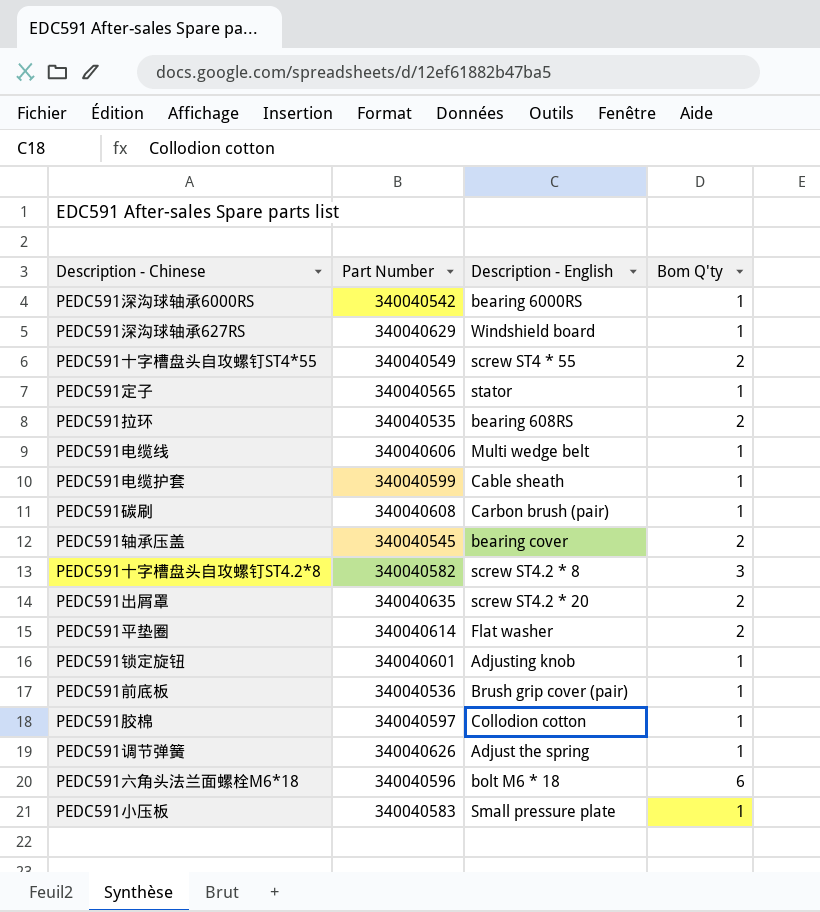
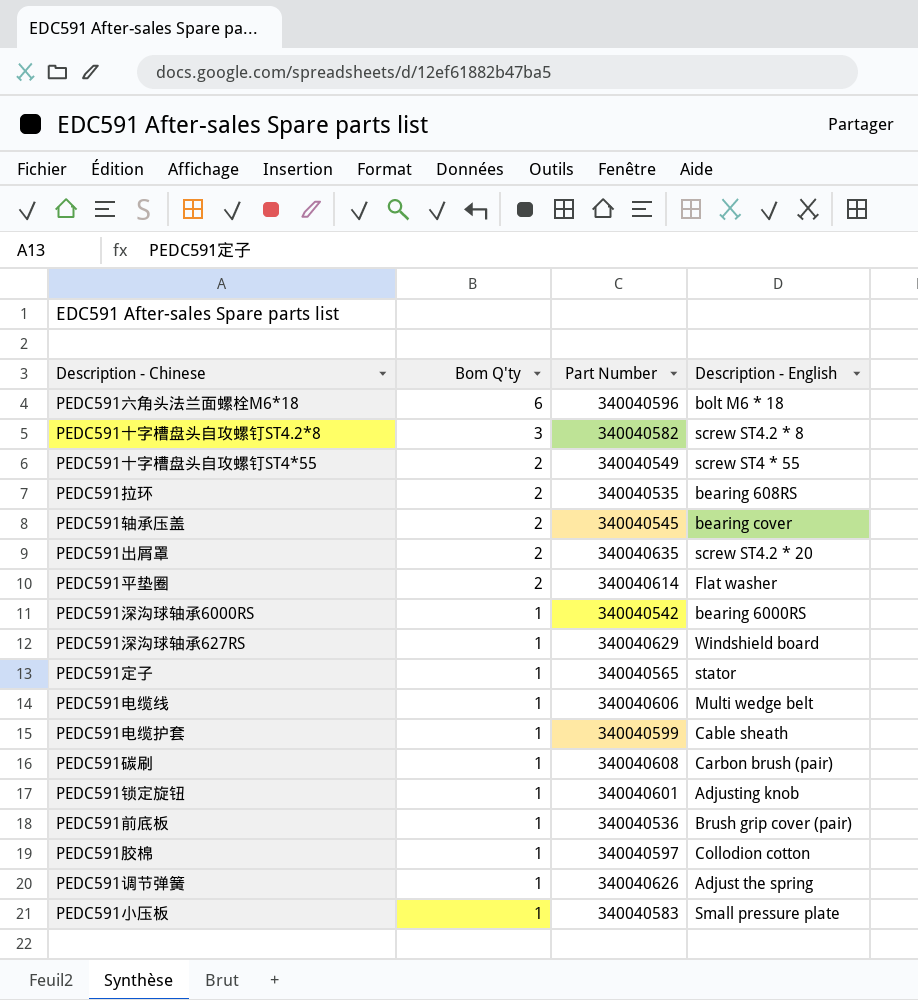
row order: none -> Bom Q'ty descending
column Bom Q'ty | position: 4 -> 2

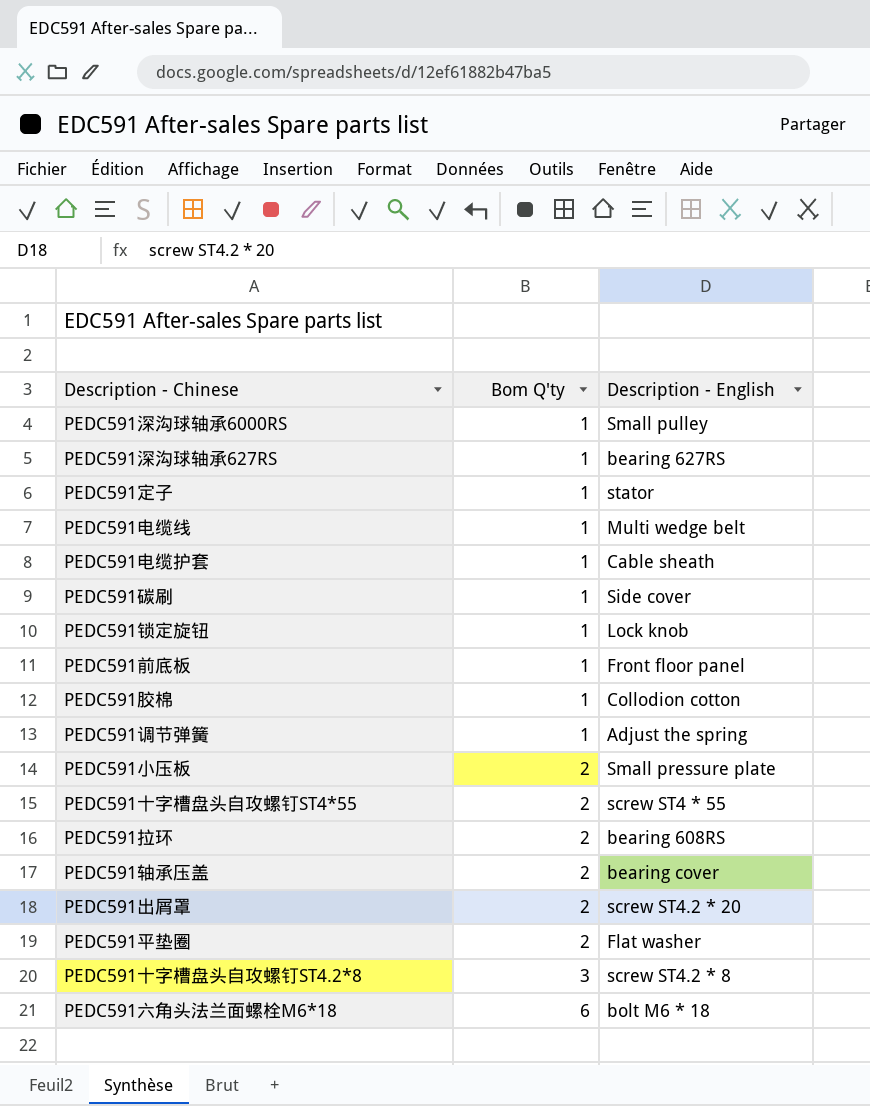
row order: Bom Q'ty descending -> Bom Q'ty ascending
column Part Number | position: 3 -> none
PEDC591深沟球轴承6000RS | Description - English: bearing 6000RS -> Small pulley
PEDC591深沟球轴承627RS | Description - English: Windshield board -> bearing 627RS
PEDC591碳刷 | Description - English: Carbon brush (pair) -> Side cover
PEDC591锁定旋钮 | Description - English: Adjusting knob -> Lock knob
PEDC591前底板 | Description - English: Brush grip cover (pair) -> Front floor panel
PEDC591小压板 | Bom Q'ty: 1 -> 2

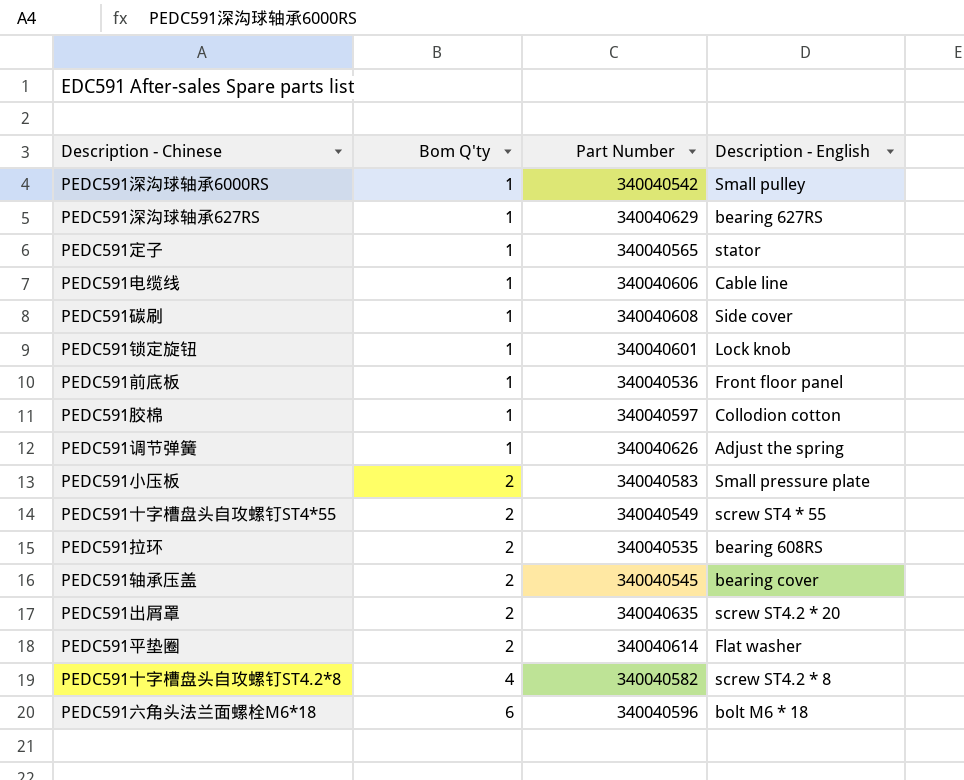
column Part Number | position: none -> 3
row PEDC591电缆护套: 1 | Cable sheath -> none
PEDC591电缆线 | Description - English: Multi wedge belt -> Cable line
PEDC591十字槽盘头自攻螺钉ST4.2*8 | Bom Q'ty: 3 -> 4

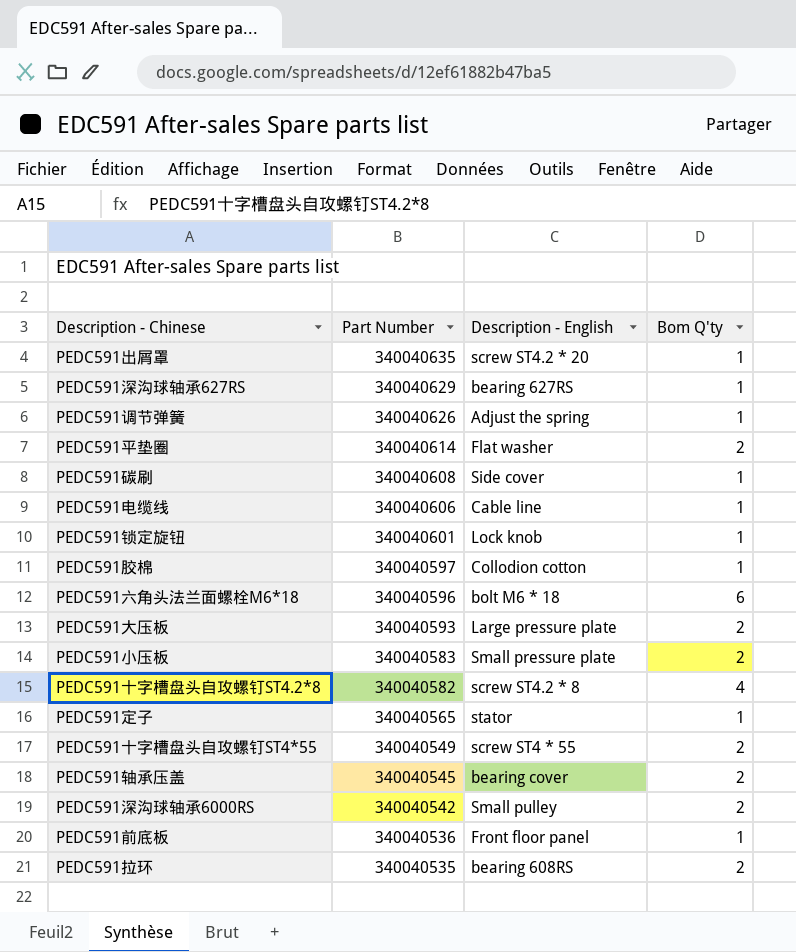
row order: Bom Q'ty ascending -> Part Number descending
column Bom Q'ty | position: 2 -> 4
PEDC591出屑罩 | Bom Q'ty: 2 -> 1
row PEDC591大压板: none -> 340040593 | Large pressure plate | 2
PEDC591深沟球轴承6000RS | Bom Q'ty: 1 -> 2

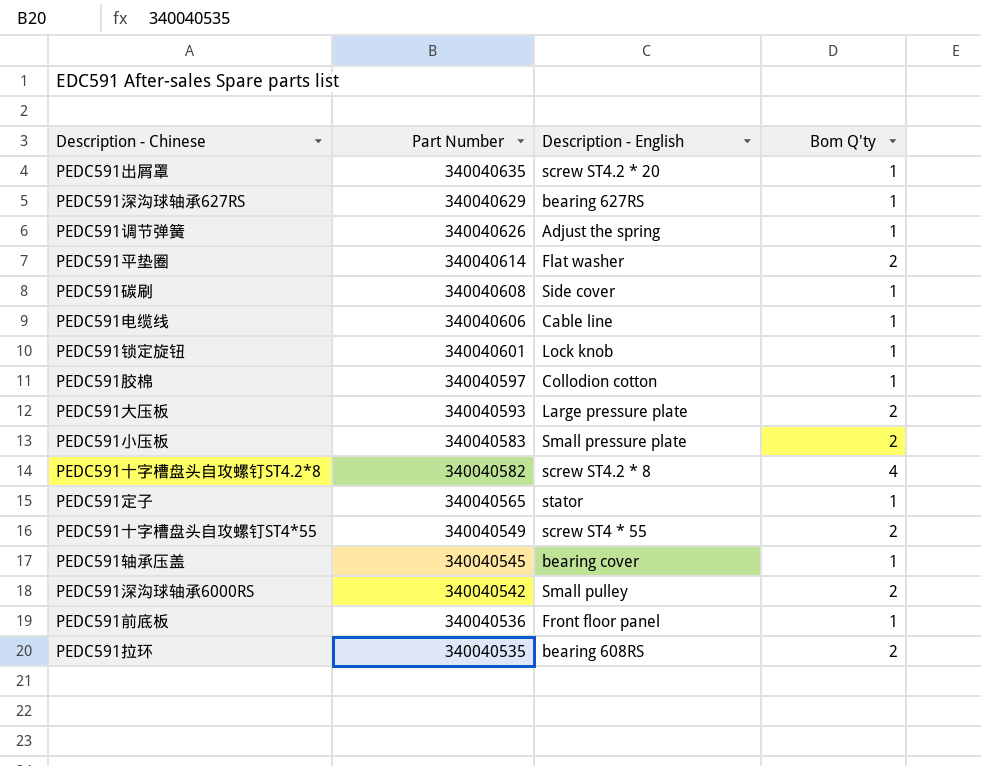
row PEDC591六角头法兰面螺栓M6*18: 340040596 | bolt M6 * 18 | 6 -> none
PEDC591轴承压盖 | Bom Q'ty: 2 -> 1

